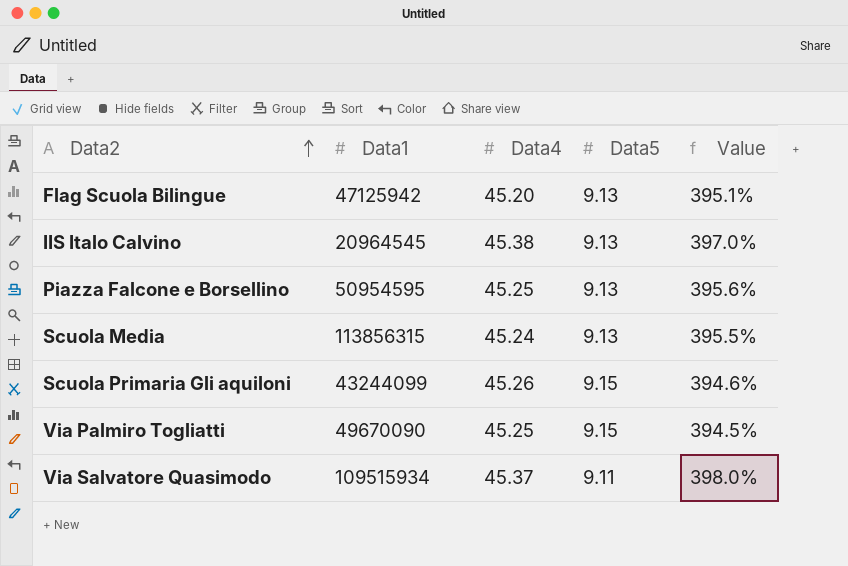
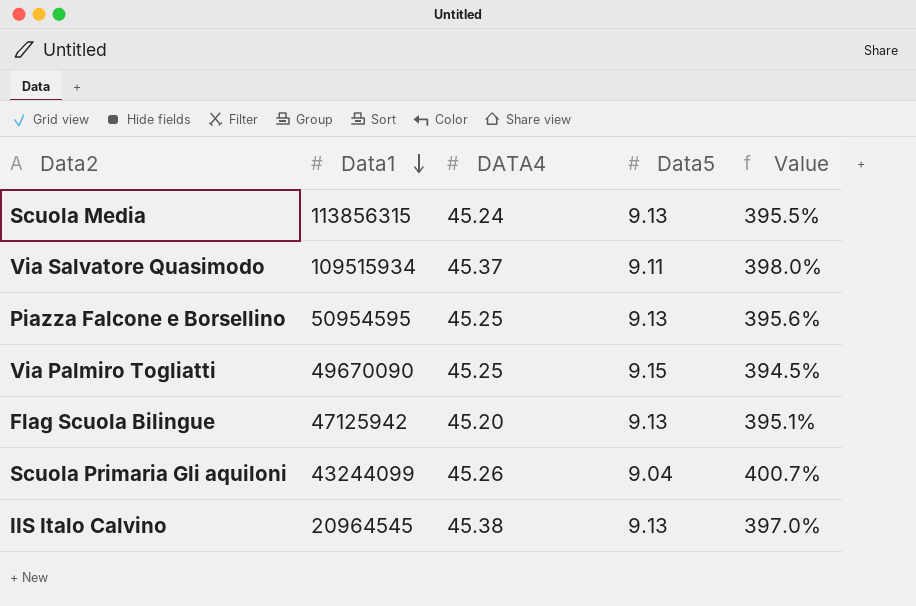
row order: Data2 ascending -> Data1 descending
column name: Data4 -> DATA4
Scuola Primaria Gli aquiloni | Data5: 9.15 -> 9.04
Scuola Primaria Gli aquiloni | Value: 394.6% -> 400.7%

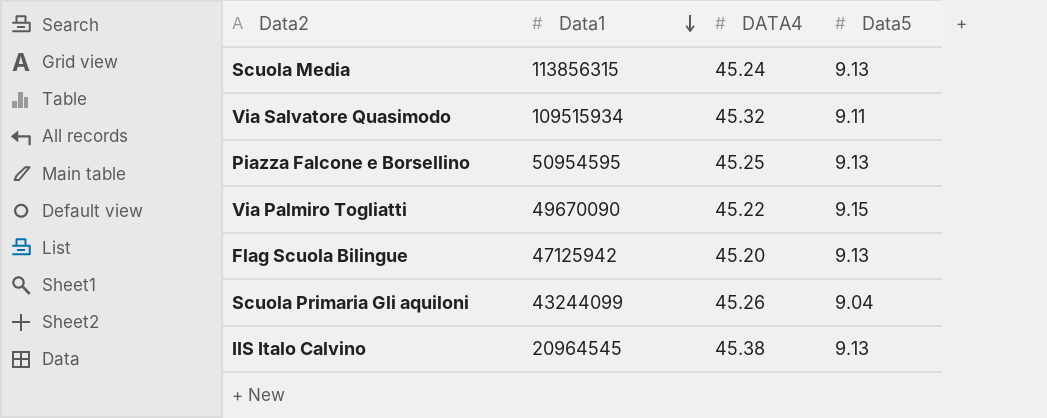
column Value | formula: ([DATA4] - [Data5]) / [Data5] -> none
Via Salvatore Quasimodo | DATA4: 45.37 -> 45.32
Via Palmiro Togliatti | DATA4: 45.25 -> 45.22

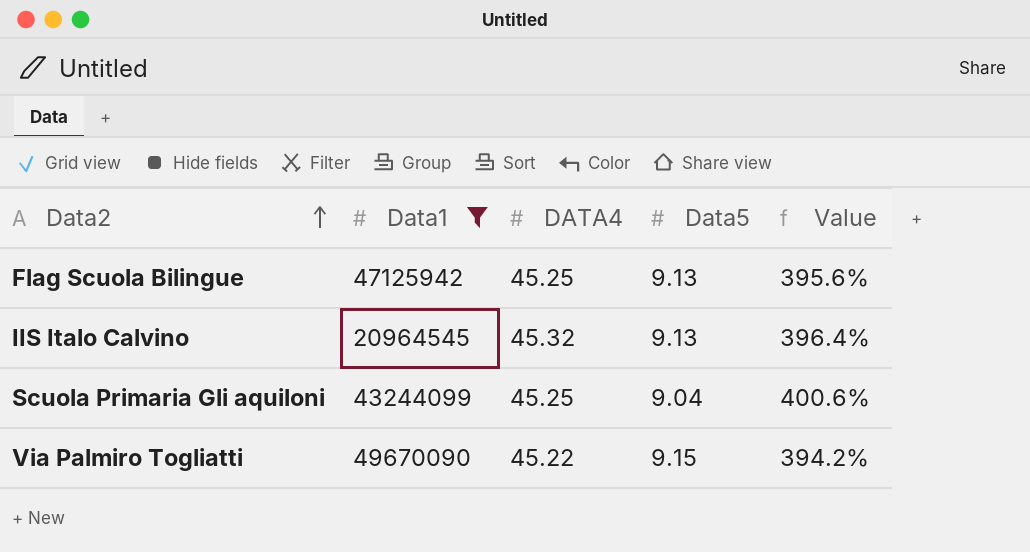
filter: none -> Data1 <= 49670090
row order: Data1 descending -> Data2 ascending
column Value | formula: none -> ([DATA4] - [Data5]) / [Data5]
Flag Scuola Bilingue | DATA4: 45.20 -> 45.25
IIS Italo Calvino | DATA4: 45.38 -> 45.32
Scuola Primaria Gli aquiloni | DATA4: 45.26 -> 45.25

